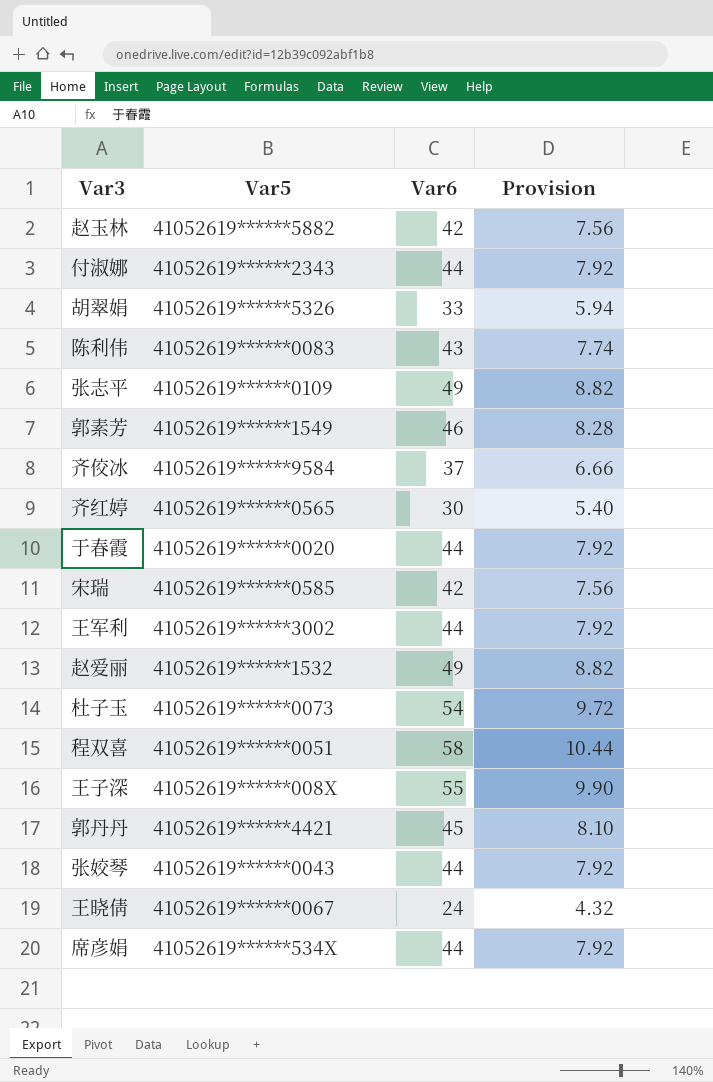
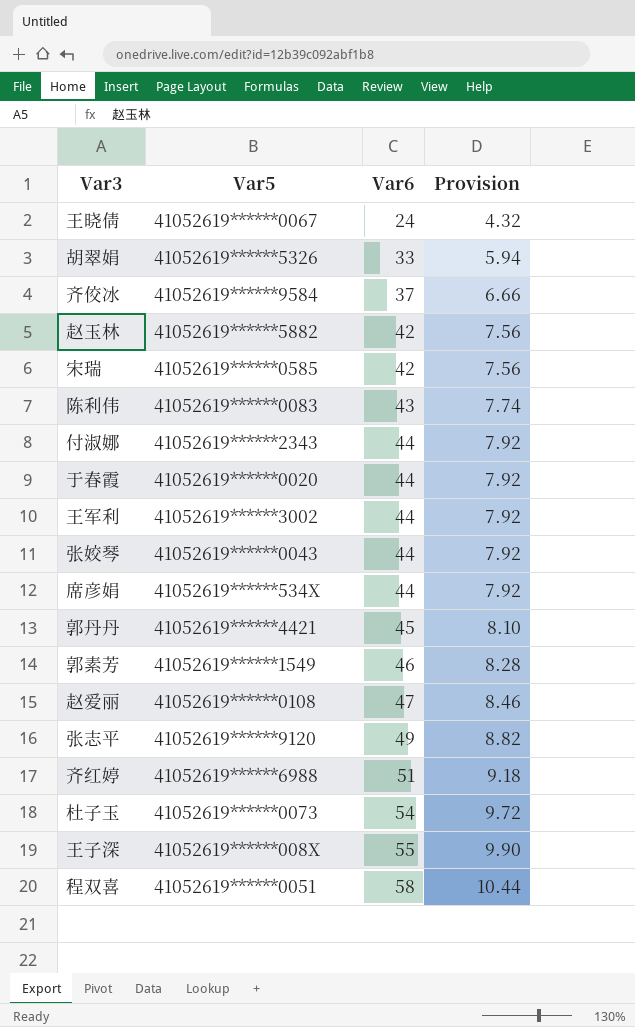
row order: none -> Var6 ascending
赵爱丽 | Var5: 41052619******1532 -> 41052619******0108
赵爱丽 | Var6: 49 -> 47
赵爱丽 | Provision: 8.82 -> 8.46
张志平 | Var5: 41052619******0109 -> 41052619******9120
齐红婷 | Var5: 41052619******0565 -> 41052619******6988
齐红婷 | Var6: 30 -> 51
齐红婷 | Provision: 5.40 -> 9.18

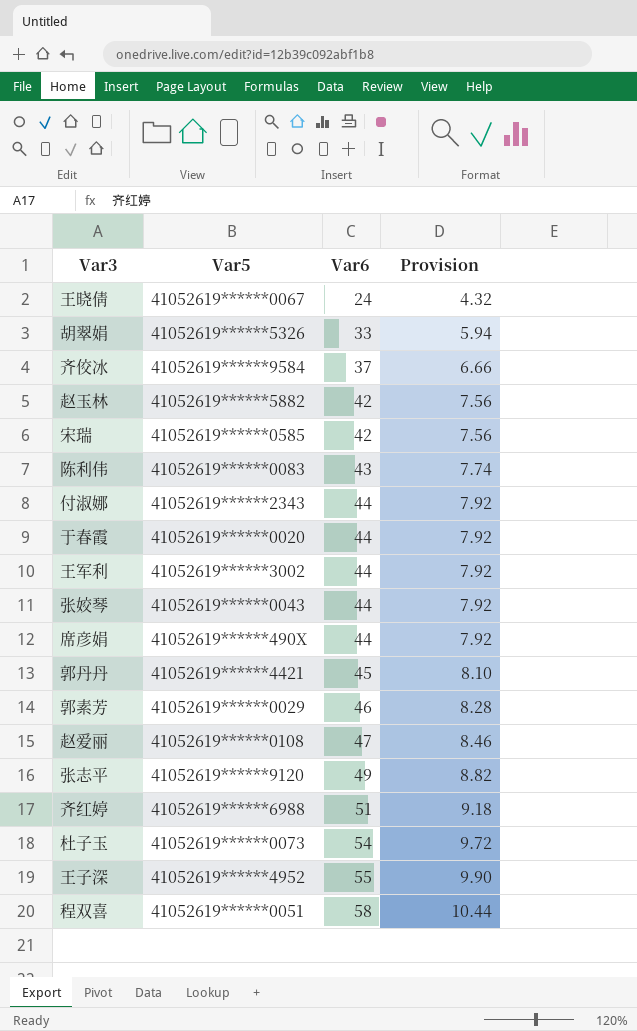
席彦娟 | Var5: 41052619******534X -> 41052619******490X
郭素芳 | Var5: 41052619******1549 -> 41052619******0029
王子深 | Var5: 41052619******008X -> 41052619******4952

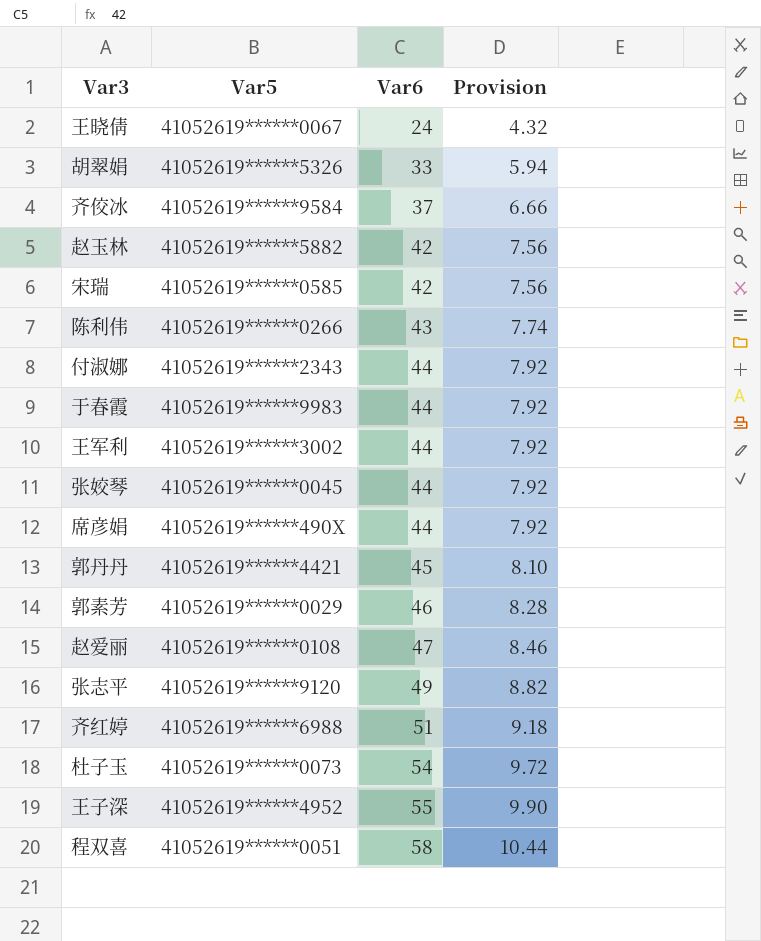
陈利伟 | Var5: 41052619******0083 -> 41052619******0266
于春霞 | Var5: 41052619******0020 -> 41052619******9983
张姣琴 | Var5: 41052619******0043 -> 41052619******0045

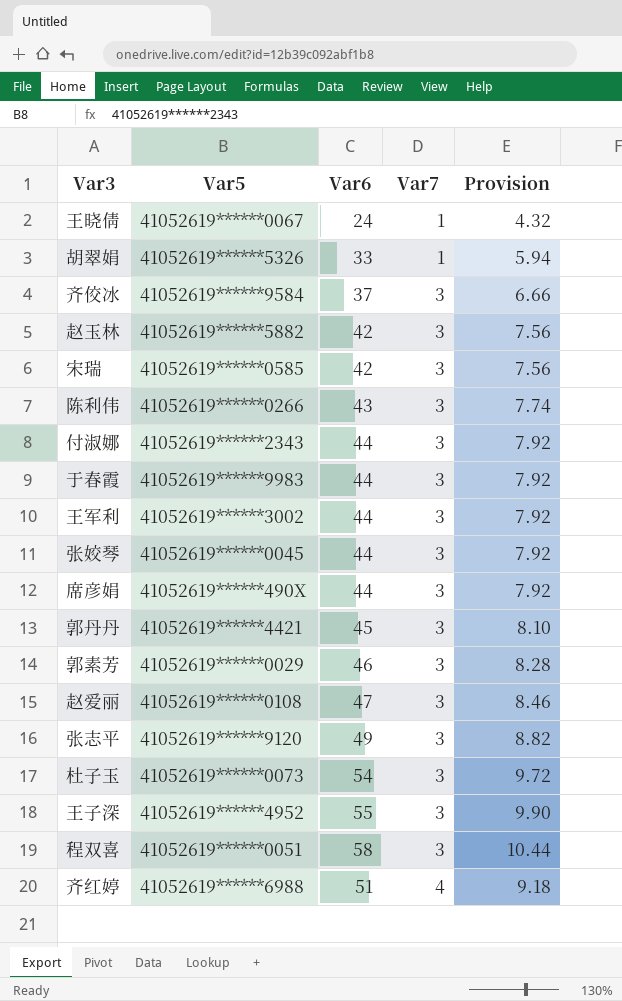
row order: Var6 ascending -> Var7 ascending
column Var7 | position: none -> 4

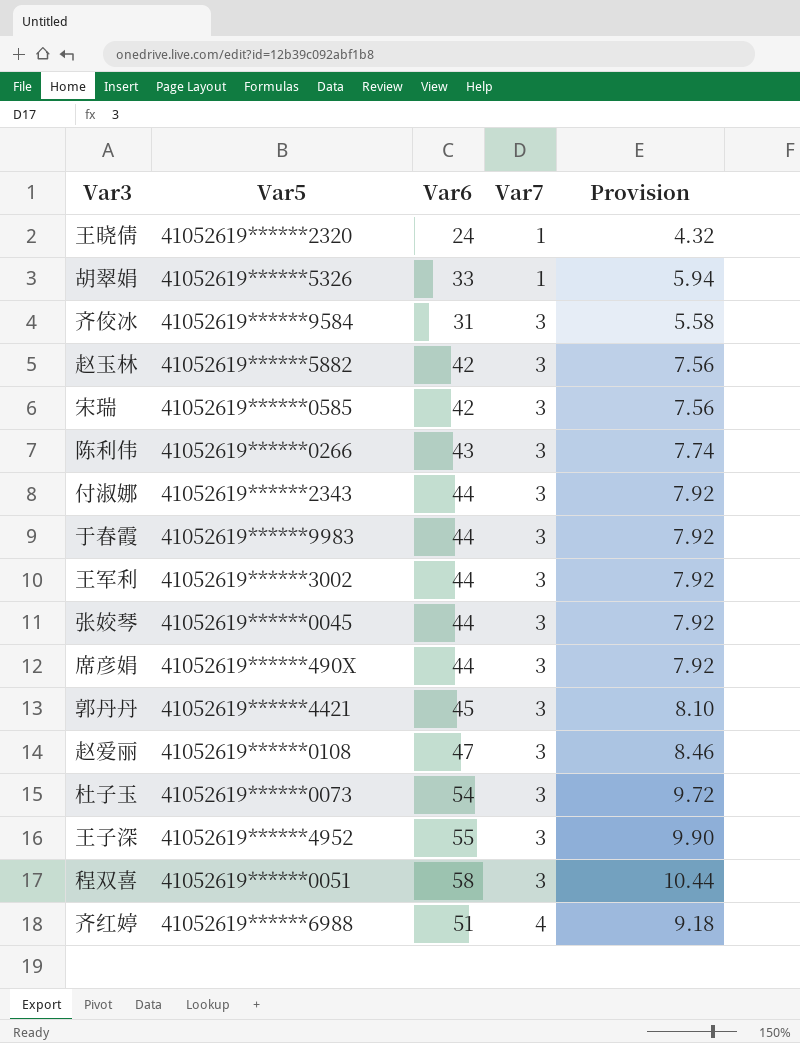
row 郭素芳: 41052619******0029 | 46 | 3 | 8.28 -> none
row 张志平: 41052619******9120 | 49 | 3 | 8.82 -> none
王晓倩 | Var5: 41052619******0067 -> 41052619******2320
齐佼冰 | Var6: 37 -> 31
齐佼冰 | Provision: 6.66 -> 5.58

